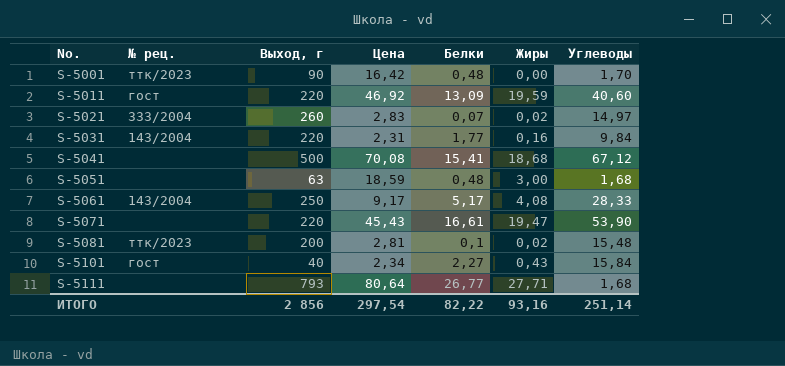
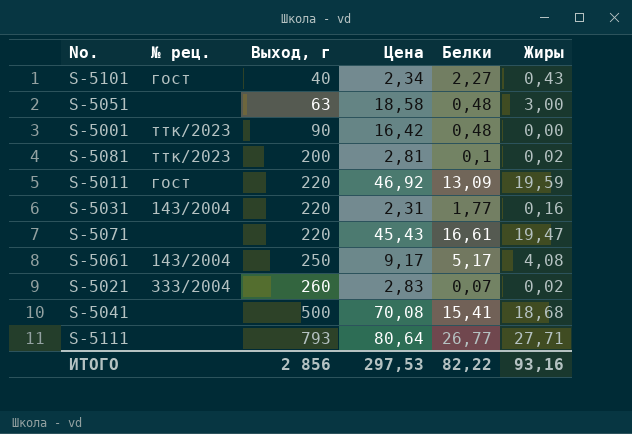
row order: No. ascending -> Выход, г ascending
column Углеводы | position: 7 -> none
S-5051 | Цена: 18,59 -> 18,58
ИТОГО | Цена: 297,54 -> 297,53

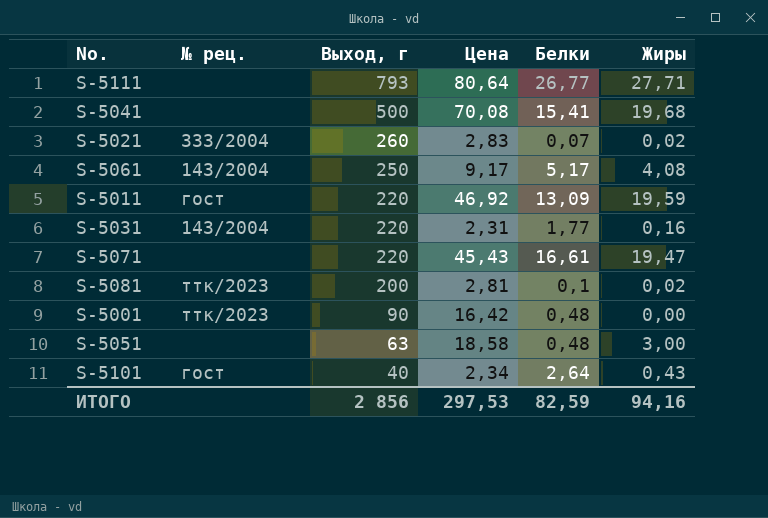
row order: Выход, г ascending -> Выход, г descending
S-5041 | Жиры: 18,68 -> 19,68
S-5101 | Белки: 2,27 -> 2,64
ИТОГО | Белки: 82,22 -> 82,59
ИТОГО | Жиры: 93,16 -> 94,16

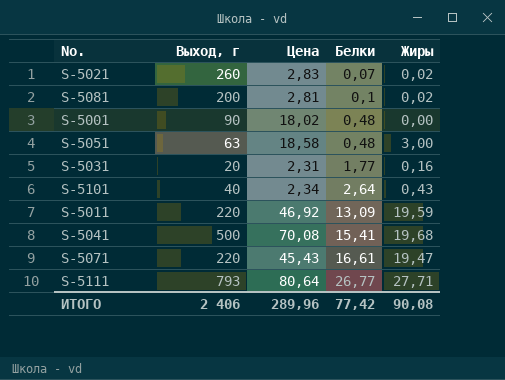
row order: Выход, г descending -> Белки ascending
column № рец. | position: 2 -> none
row S-5061: 143/2004 | 250 | 9,17 | 5,17 | 4,08 -> none
S-5001 | Цена: 16,42 -> 18,02
S-5031 | Выход, г: 220 -> 20
ИТОГО | Выход, г: 2 856 -> 2 406
ИТОГО | Цена: 297,53 -> 289,96
ИТОГО | Белки: 82,59 -> 77,42
ИТОГО | Жиры: 94,16 -> 90,08

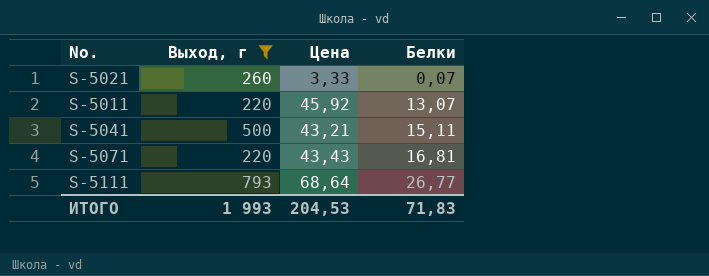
filter: none -> Выход, г >= 220
column Жиры | position: 5 -> none
S-5021 | Цена: 2,83 -> 3,33
S-5011 | Цена: 46,92 -> 45,92
S-5011 | Белки: 13,09 -> 13,07
S-5041 | Цена: 70,08 -> 43,21
S-5041 | Белки: 15,41 -> 15,11
S-5071 | Цена: 45,43 -> 43,43
S-5071 | Белки: 16,61 -> 16,81
S-5111 | Цена: 80,64 -> 68,64
ИТОГО | Выход, г: 2 406 -> 1 993
ИТОГО | Цена: 289,96 -> 204,53
ИТОГО | Белки: 77,42 -> 71,83

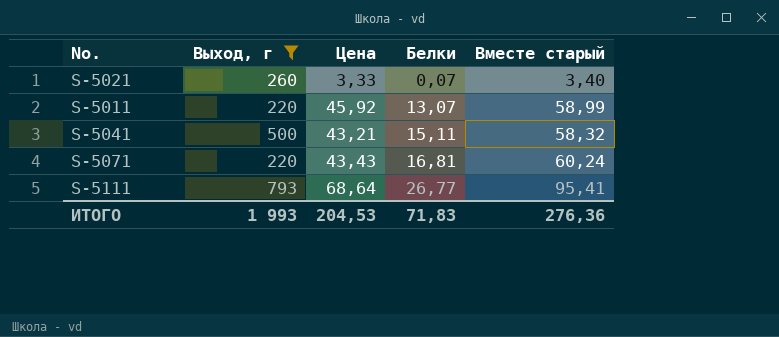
column Вместе старый | formula: none -> [Цена] + [Белки]

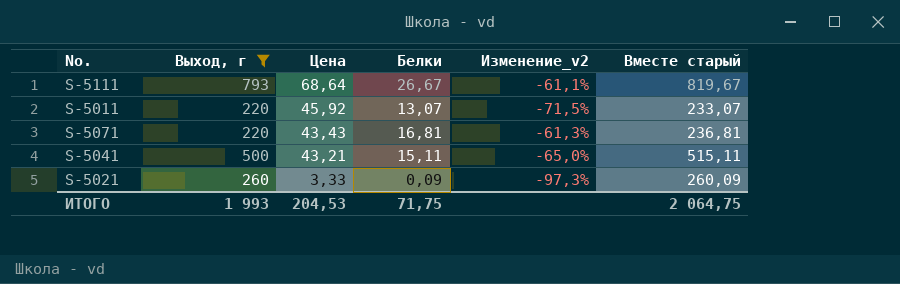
row order: Белки ascending -> Цена descending
column Изменение_v2 | formula: none -> ([Белки] - [Цена]) / [Цена]
column Вместе старый | formula: [Цена] + [Белки] -> [Выход, г] + [Белки]
S-5111 | Белки: 26,77 -> 26,67
S-5021 | Белки: 0,07 -> 0,09
ИТОГО | Белки: 71,83 -> 71,75
ИТОГО | Вместе старый: 276,36 -> 2 064,75

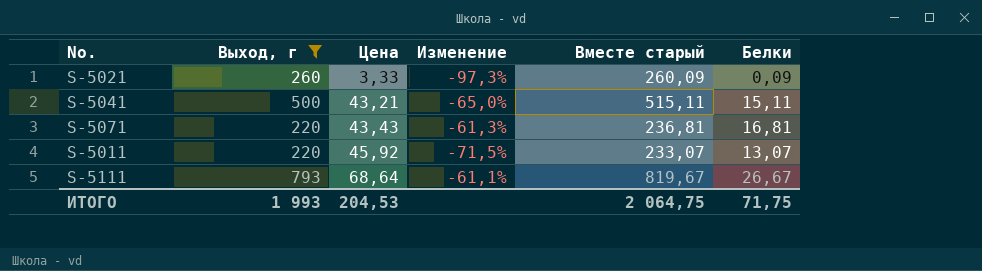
row order: Цена descending -> Цена ascending
column name: Изменение_v2 -> Изменение
column Белки | position: 4 -> 6

